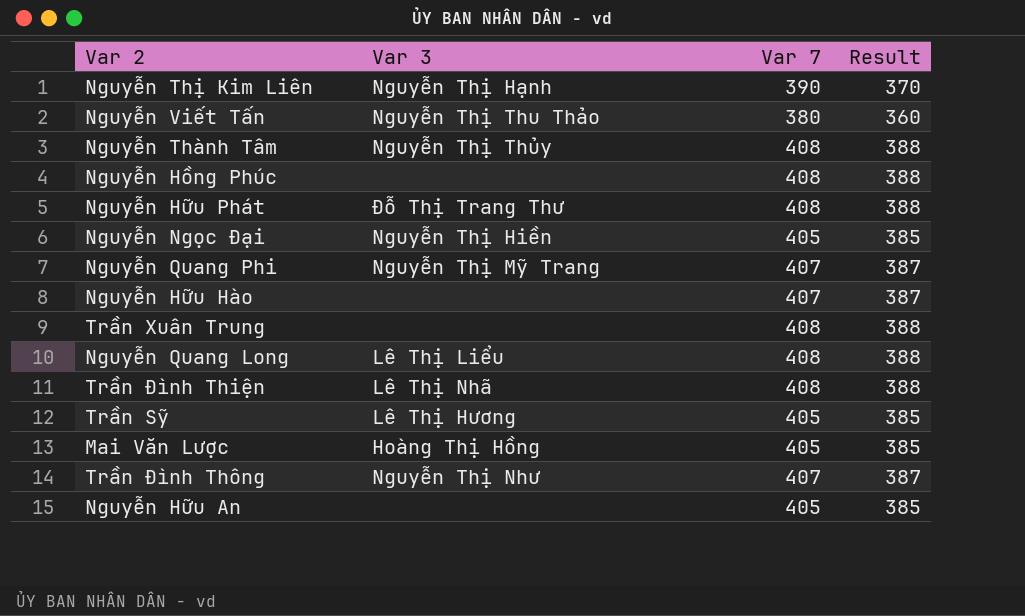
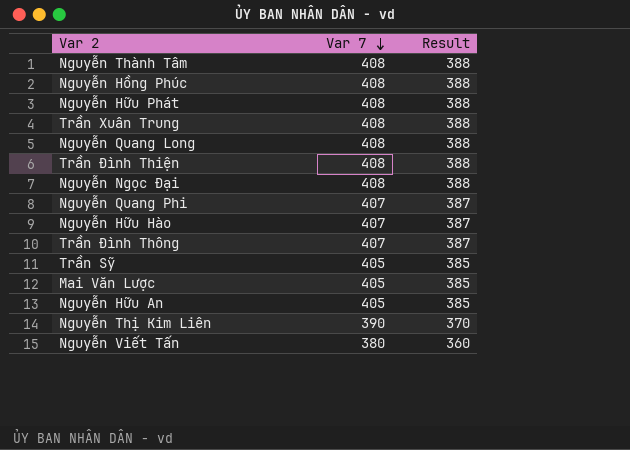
row order: none -> Var 7 descending
column Var 3 | position: 2 -> none
Nguyễn Ngọc Đại | Var 7: 405 -> 408
Nguyễn Ngọc Đại | Result: 385 -> 388

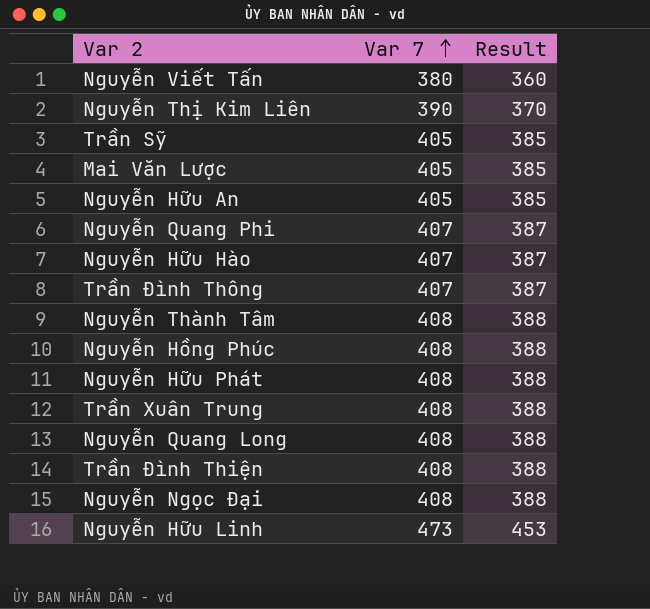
row order: Var 7 descending -> Var 7 ascending
row Nguyễn Hữu Linh: none -> 473 | 453

